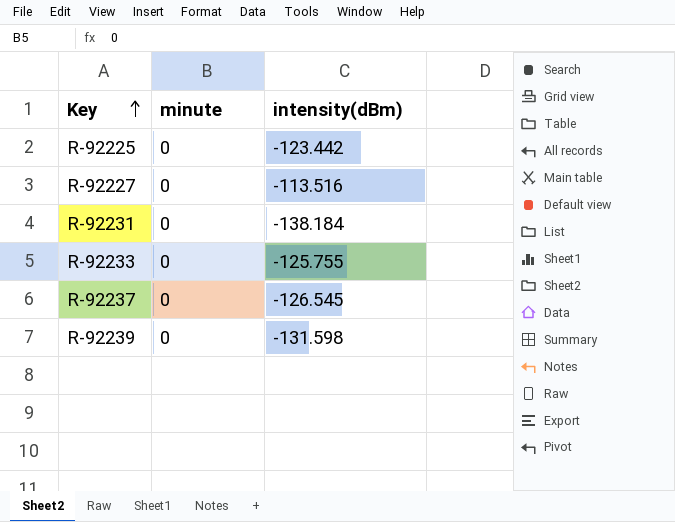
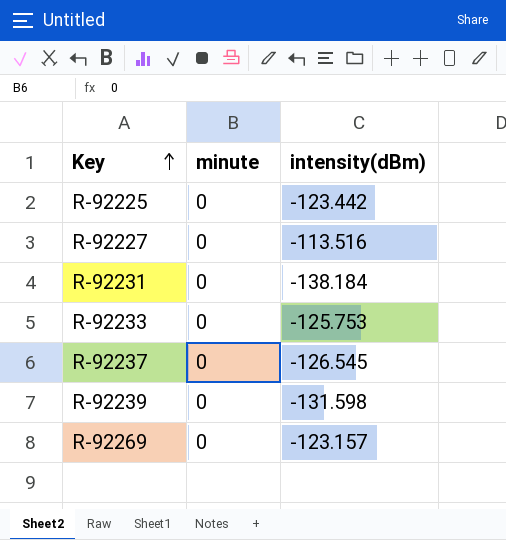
R-92233 | intensity(dBm): -125.755 -> -125.753
row R-92269: none -> 0 | -123.157

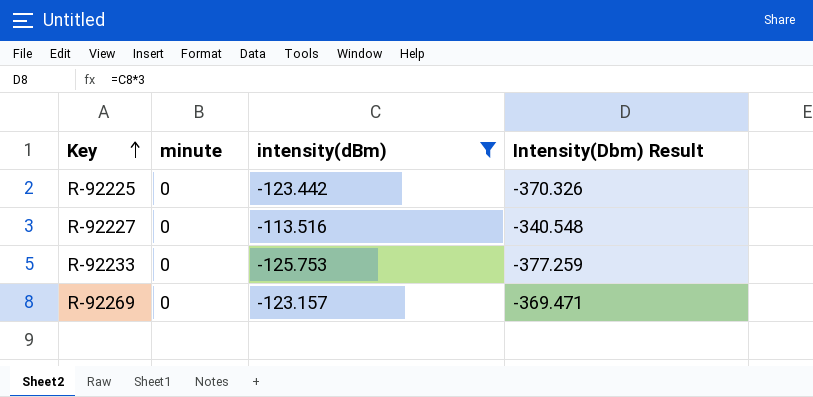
filter: none -> intensity(dBm) >= -125.753
column Intensity(Dbm) Result | formula: none -> [intensity(dBm)] * 3

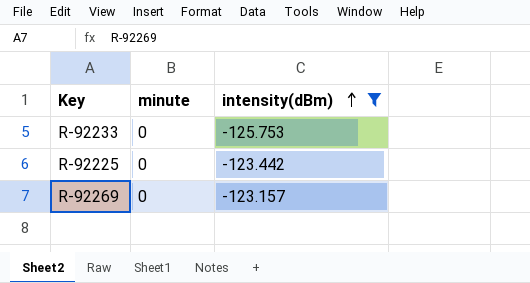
row order: Key ascending -> intensity(dBm) ascending
column Intensity(Dbm) Result | formula: [intensity(dBm)] * 3 -> none
row R-92227: 0 | -113.516 | -340.548 -> none

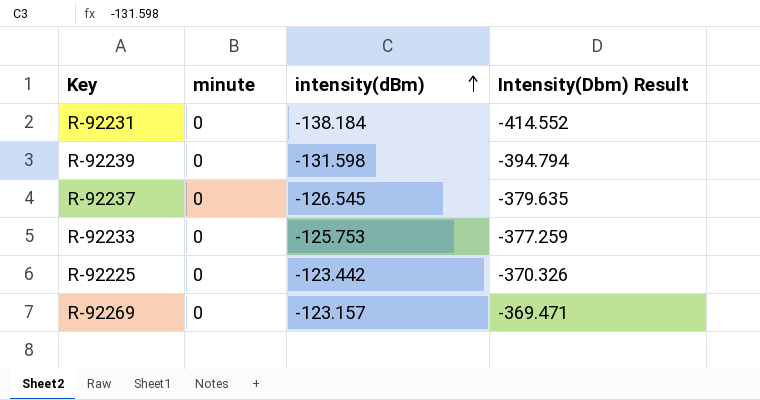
filter: intensity(dBm) >= -125.753 -> none
column Intensity(Dbm) Result | formula: none -> [intensity(dBm)] * 3

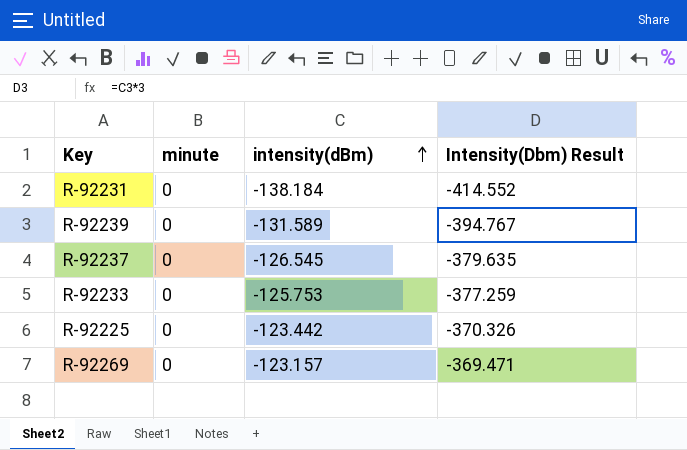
R-92239 | intensity(dBm): -131.598 -> -131.589
R-92239 | Intensity(Dbm) Result: -394.794 -> -394.767

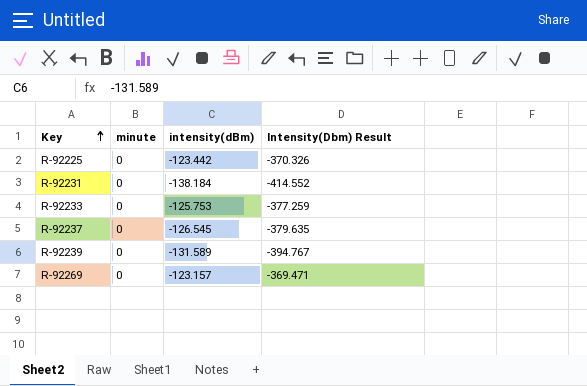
row order: intensity(dBm) ascending -> Key ascending

